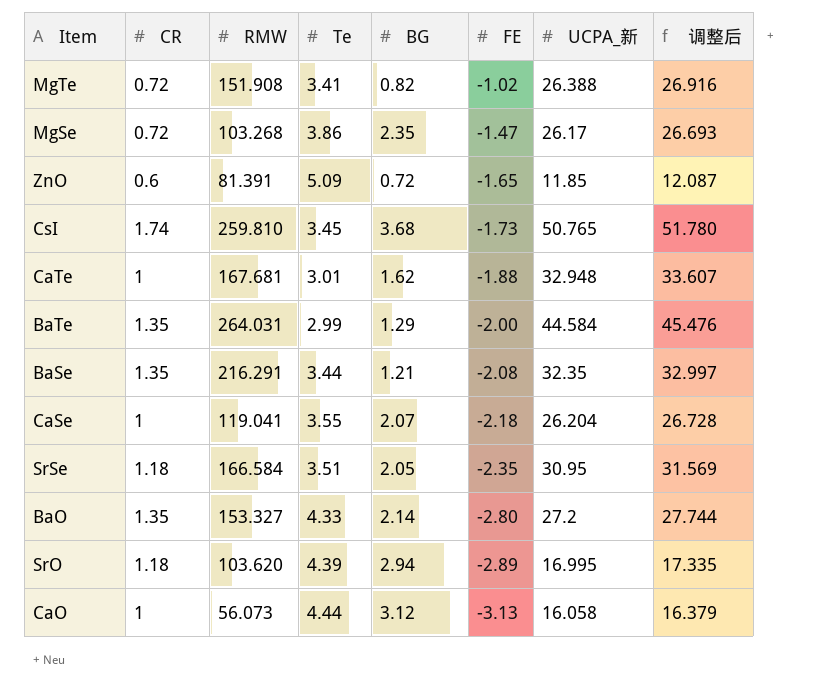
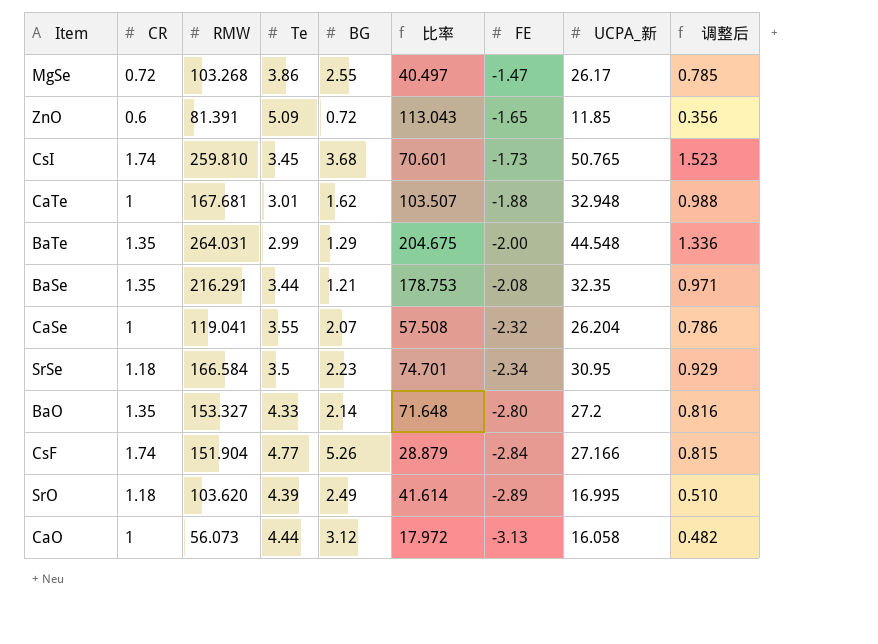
column 比率 | formula: none -> [RMW] / [BG]
column 调整后 | formula: [UCPA_新] * 1.02 -> [UCPA_新] * 0.03
row MgTe: 0.72 | 151.908 | 3.41 | 0.82 | -1.02 | 26.388 | 26.916 -> none
MgSe | BG: 2.35 -> 2.55
BaTe | UCPA_新: 44.584 -> 44.548
CaSe | FE: -2.18 -> -2.32
SrSe | Te: 3.51 -> 3.5
SrSe | BG: 2.05 -> 2.23
SrSe | FE: -2.35 -> -2.34
row CsF: none -> 1.74 | 151.904 | 4.77 | 5.26 | 28.879 | -2.84 | 27.166 | 0.815
SrO | BG: 2.94 -> 2.49

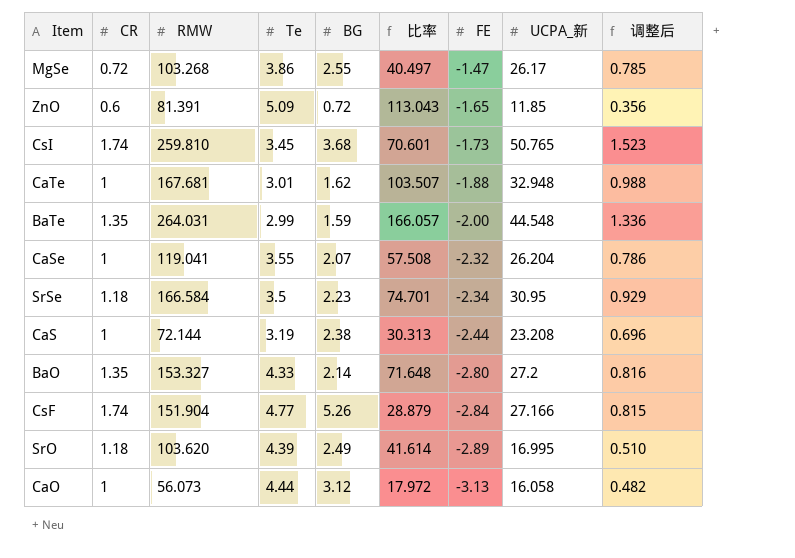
row BaSe: 1.35 | 216.291 | 3.44 | 1.21 | 178.753 | -2.08 | 32.35 | 0.971 -> none
BaTe | BG: 1.29 -> 1.59
BaTe | 比率: 204.675 -> 166.057
row CaS: none -> 1 | 72.144 | 3.19 | 2.38 | 30.313 | -2.44 | 23.208 | 0.696

